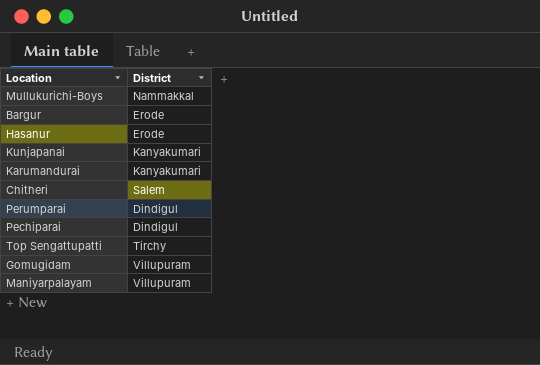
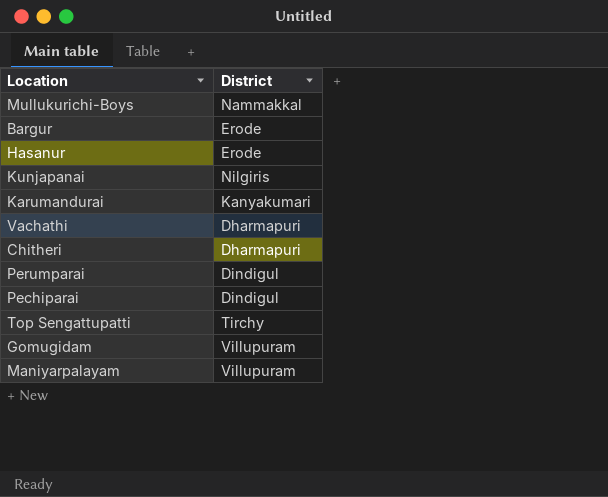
Kunjapanai | District: Kanyakumari -> Nilgiris
row Vachathi: none -> Dharmapuri
Chitheri | District: Salem -> Dharmapuri

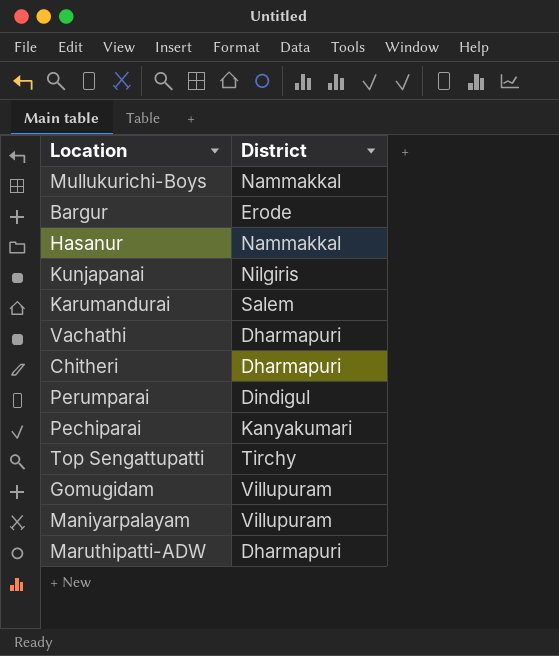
Hasanur | District: Erode -> Nammakkal
Karumandurai | District: Kanyakumari -> Salem
Pechiparai | District: Dindigul -> Kanyakumari
row Maruthipatti-ADW: none -> Dharmapuri

